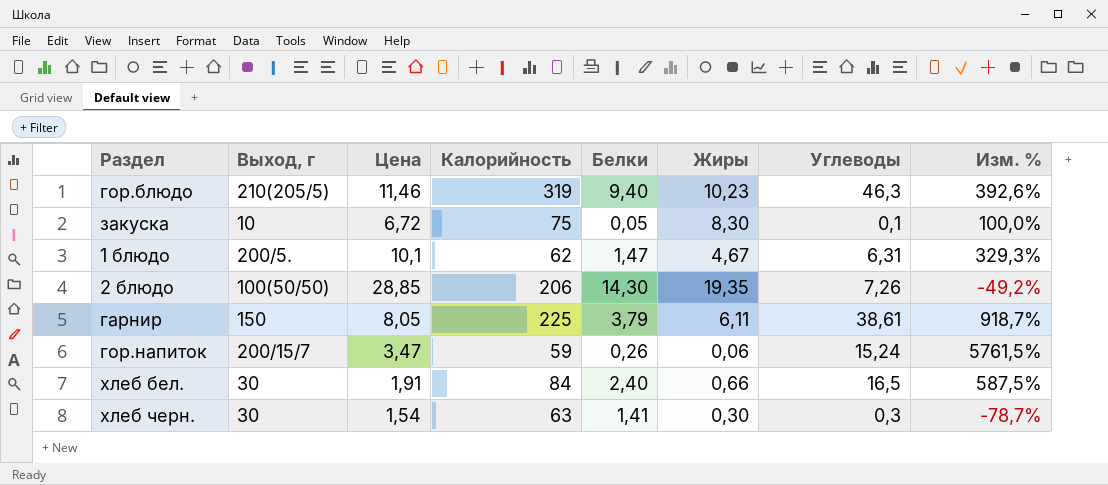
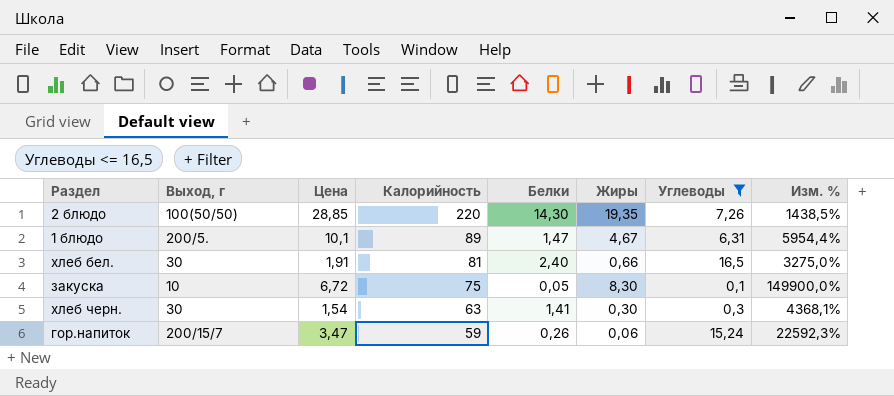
filter: none -> Углеводы <= 16,5
row order: none -> Калорийность descending
column Изм. % | formula: ([Углеводы] - [Белки]) / [Белки] -> ([Калорийность] - [Белки]) / [Белки]
2 блюдо | Калорийность: 206 -> 220
1 блюдо | Калорийность: 62 -> 89
хлеб бел. | Калорийность: 84 -> 81

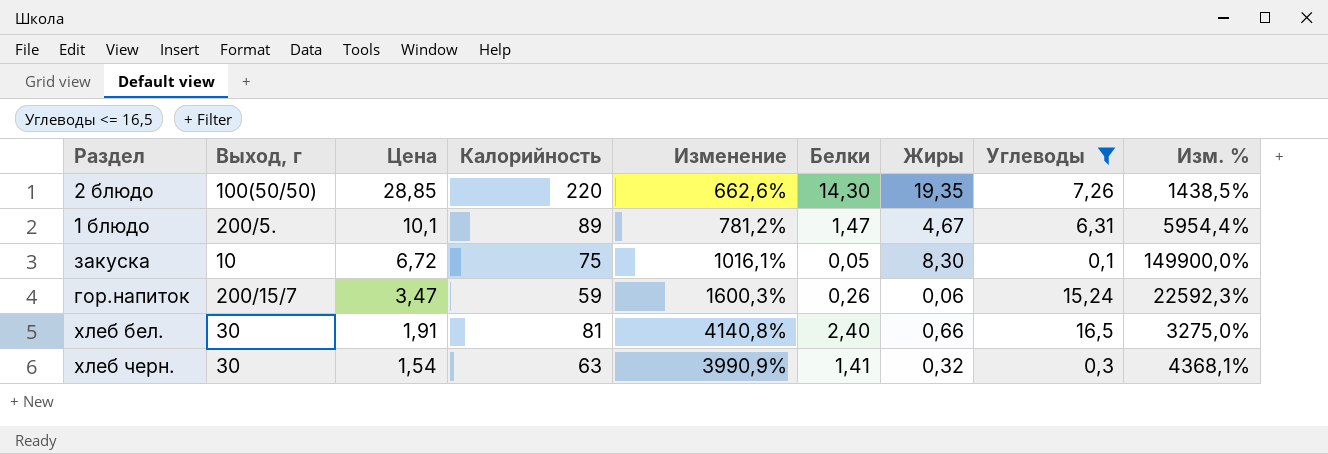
row order: Калорийность descending -> Цена descending
column Изменение | formula: none -> ([Калорийность] - [Цена]) / [Цена]
хлеб черн. | Жиры: 0,30 -> 0,32

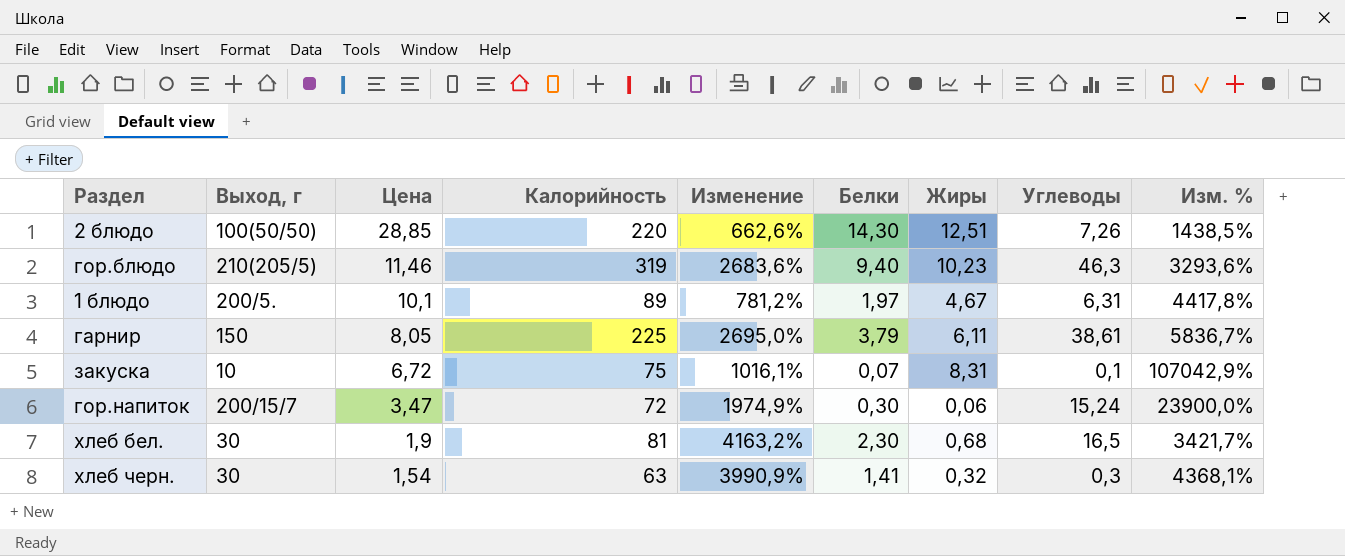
filter: Углеводы <= 16,5 -> none
2 блюдо | Жиры: 19,35 -> 12,51
1 блюдо | Белки: 1,47 -> 1,97
1 блюдо | Изм. %: 5954,4% -> 4417,8%
закуска | Белки: 0,05 -> 0,07
закуска | Жиры: 8,30 -> 8,31
закуска | Изм. %: 149900,0% -> 107042,9%
гор.напиток | Калорийность: 59 -> 72
гор.напиток | Изменение: 1600,3% -> 1974,9%
гор.напиток | Белки: 0,26 -> 0,30
гор.напиток | Изм. %: 22592,3% -> 23900,0%
хлеб бел. | Цена: 1,91 -> 1,9
хлеб бел. | Изменение: 4140,8% -> 4163,2%
хлеб бел. | Белки: 2,40 -> 2,30
хлеб бел. | Жиры: 0,66 -> 0,68
хлеб бел. | Изм. %: 3275,0% -> 3421,7%

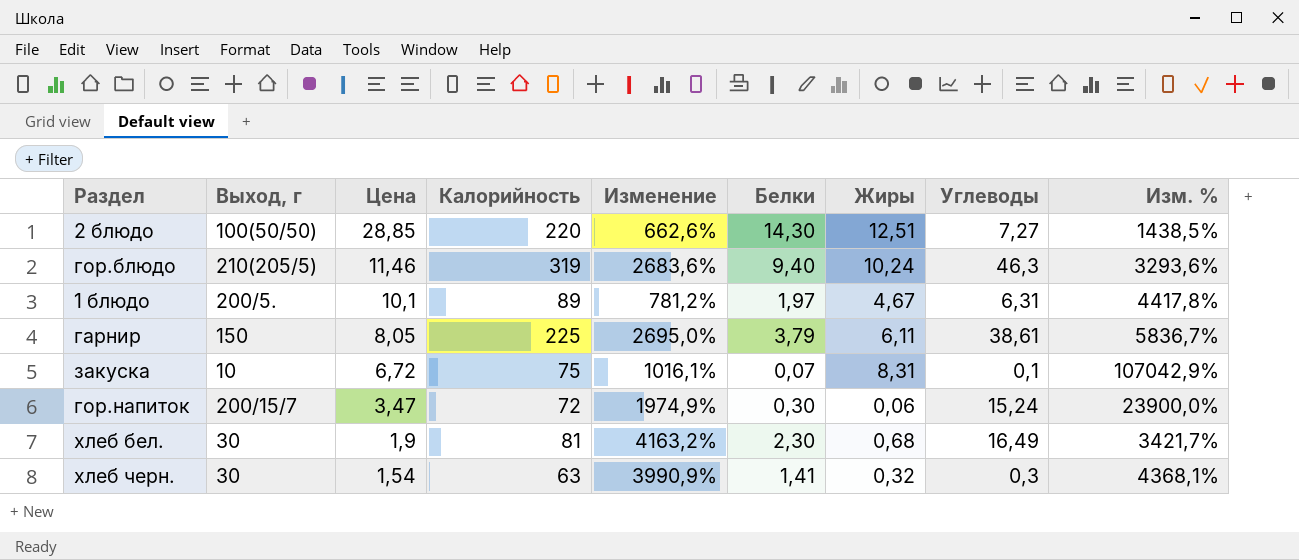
2 блюдо | Углеводы: 7,26 -> 7,27
гор.блюдо | Жиры: 10,23 -> 10,24
хлеб бел. | Углеводы: 16,5 -> 16,49

